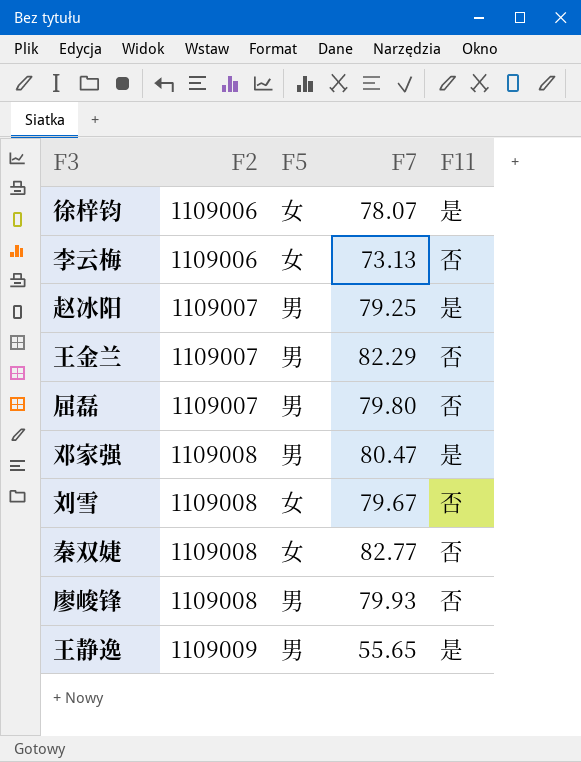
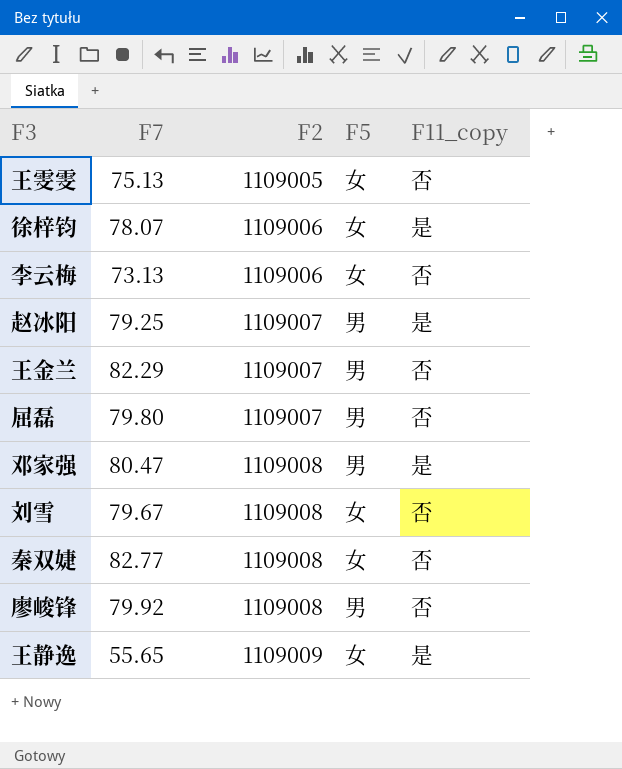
column F7 | position: 4 -> 2
column name: F11 -> F11_copy
row 王雯雯: none -> 75.13 | 1109005 | 女 | 否
廖峻锋 | F7: 79.93 -> 79.92
王静逸 | F5: 男 -> 女

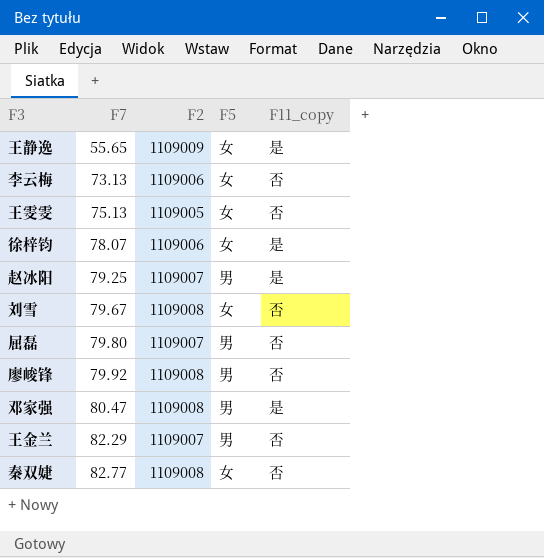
row order: F2 ascending -> F7 ascending

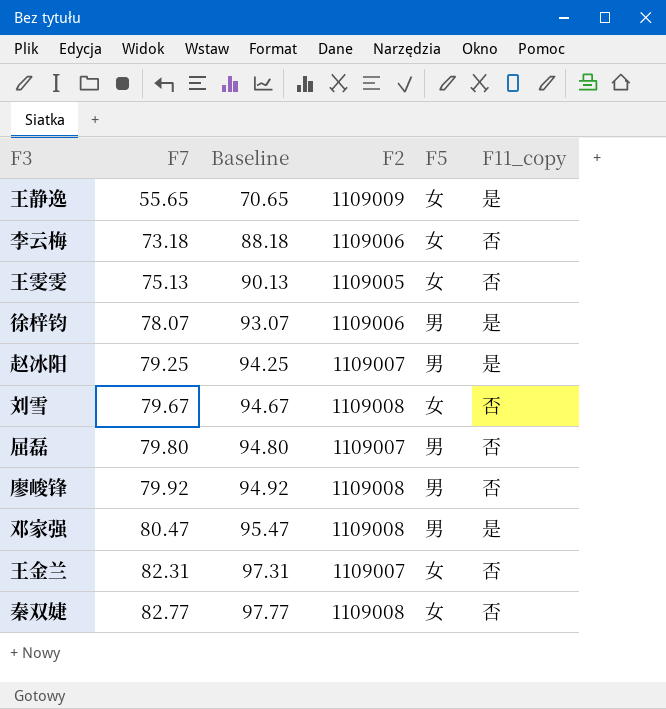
column Baseline | formula: none -> [F7] + 15
李云梅 | F7: 73.13 -> 73.18
徐梓钧 | F5: 女 -> 男
王金兰 | F7: 82.29 -> 82.31
王金兰 | F5: 男 -> 女

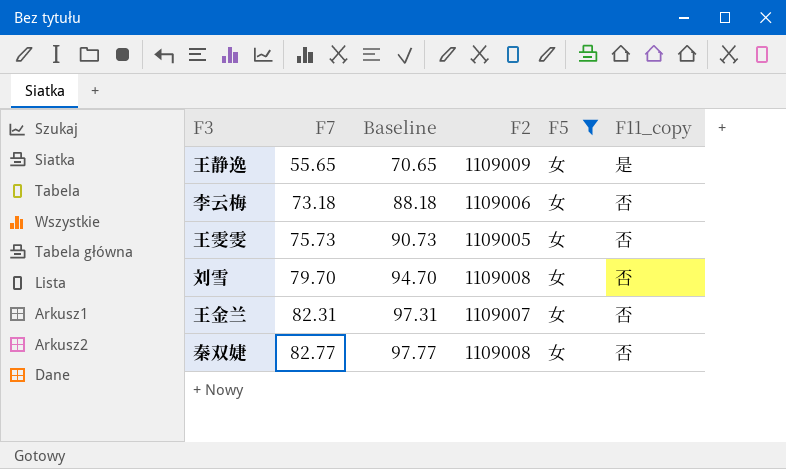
filter: none -> F5 = 女
王雯雯 | F7: 75.13 -> 75.73
王雯雯 | Baseline: 90.13 -> 90.73
刘雪 | F7: 79.67 -> 79.70
刘雪 | Baseline: 94.67 -> 94.70

